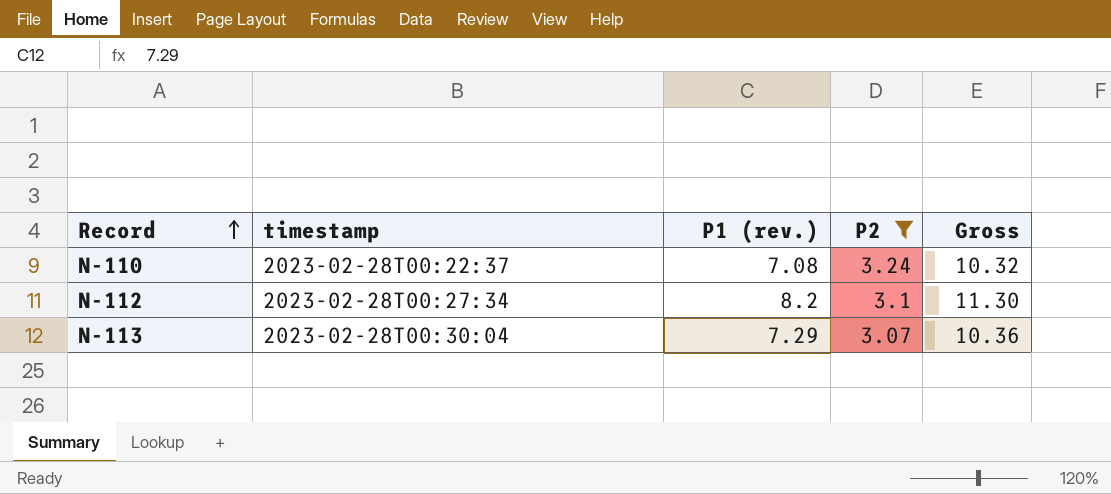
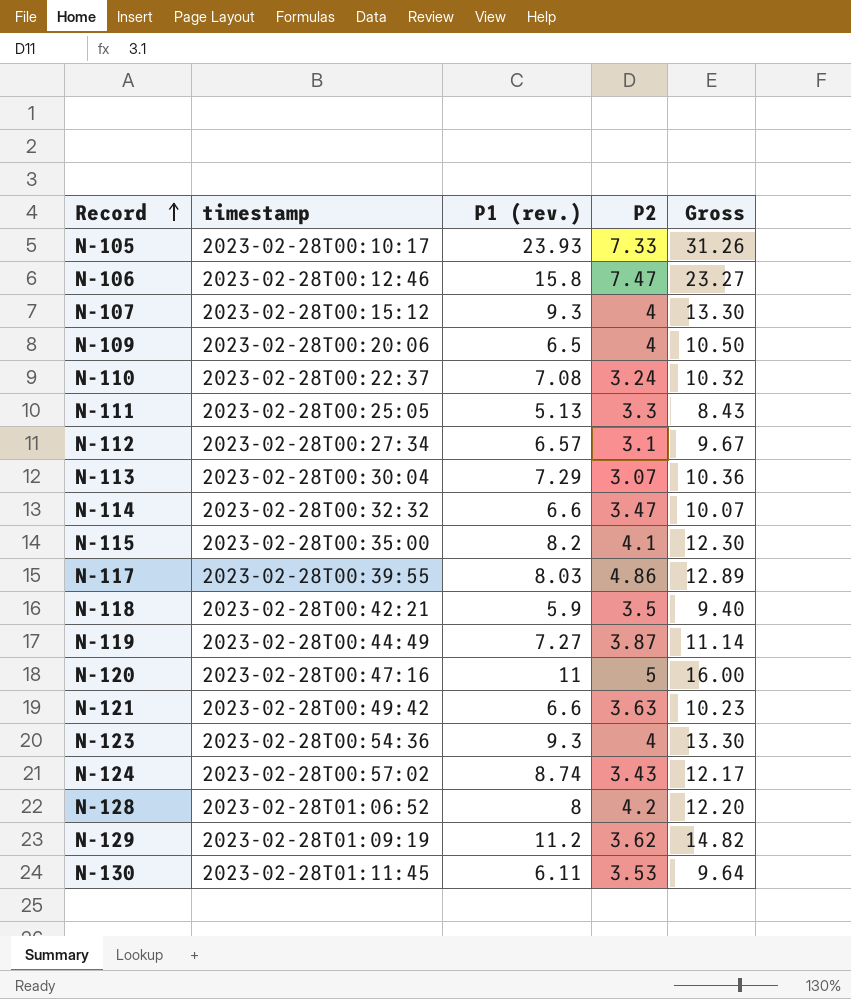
filter: P2 <= 3.24 -> none
N-112 | P1 (rev.): 8.2 -> 6.57
N-112 | Gross: 11.30 -> 9.67

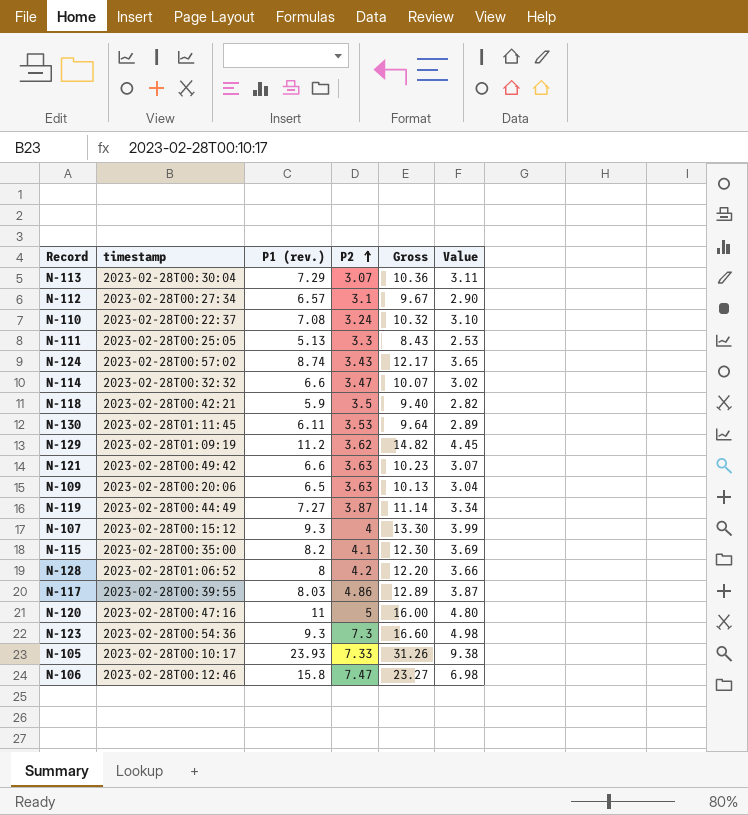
row order: Record ascending -> P2 ascending
column Value | formula: none -> [Gross] * 0.3
N-109 | P2: 4 -> 3.63
N-109 | Gross: 10.50 -> 10.13
N-123 | P2: 4 -> 7.3
N-123 | Gross: 13.30 -> 16.60

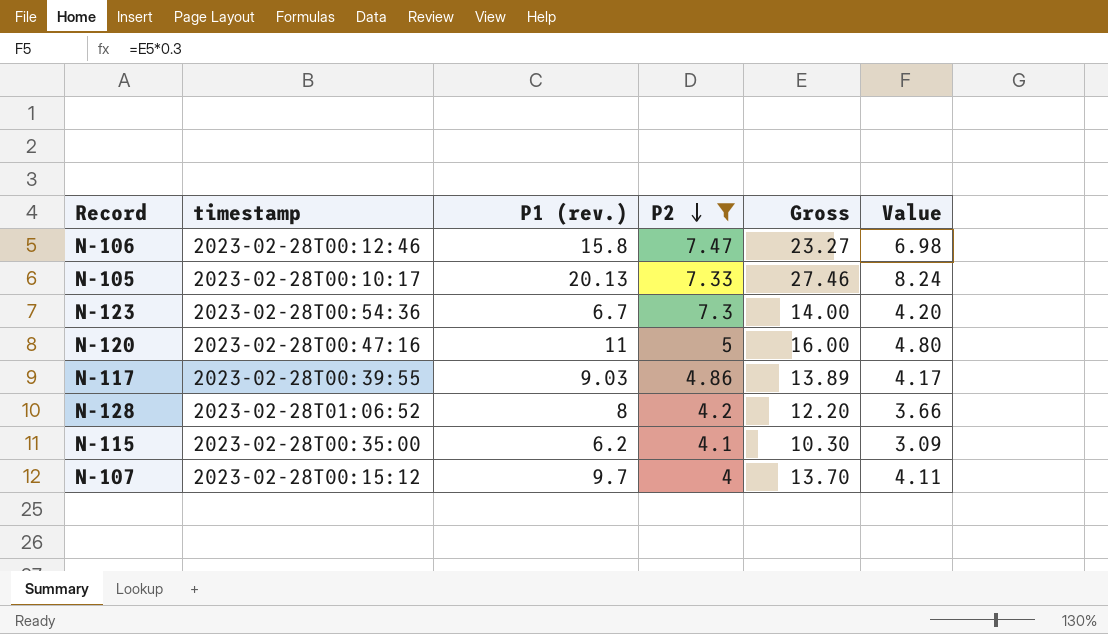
filter: none -> P2 >= 4
row order: P2 ascending -> P2 descending
N-105 | P1 (rev.): 23.93 -> 20.13
N-105 | Gross: 31.26 -> 27.46
N-105 | Value: 9.38 -> 8.24
N-123 | P1 (rev.): 9.3 -> 6.7
N-123 | Gross: 16.60 -> 14.00
N-123 | Value: 4.98 -> 4.20
N-117 | P1 (rev.): 8.03 -> 9.03
N-117 | Gross: 12.89 -> 13.89
N-117 | Value: 3.87 -> 4.17
N-115 | P1 (rev.): 8.2 -> 6.2
N-115 | Gross: 12.30 -> 10.30
N-115 | Value: 3.69 -> 3.09
N-107 | P1 (rev.): 9.3 -> 9.7
N-107 | Gross: 13.30 -> 13.70
N-107 | Value: 3.99 -> 4.11

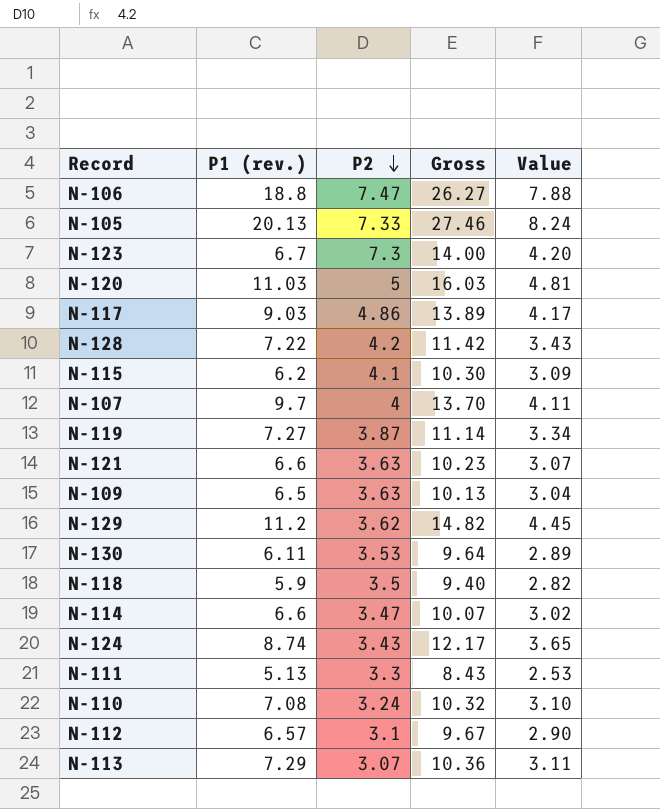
filter: P2 >= 4 -> none
column timestamp | position: 2 -> none
N-106 | P1 (rev.): 15.8 -> 18.8
N-106 | Gross: 23.27 -> 26.27
N-106 | Value: 6.98 -> 7.88
N-120 | P1 (rev.): 11 -> 11.03
N-120 | Gross: 16.00 -> 16.03
N-120 | Value: 4.80 -> 4.81
N-128 | P1 (rev.): 8 -> 7.22
N-128 | Gross: 12.20 -> 11.42
N-128 | Value: 3.66 -> 3.43

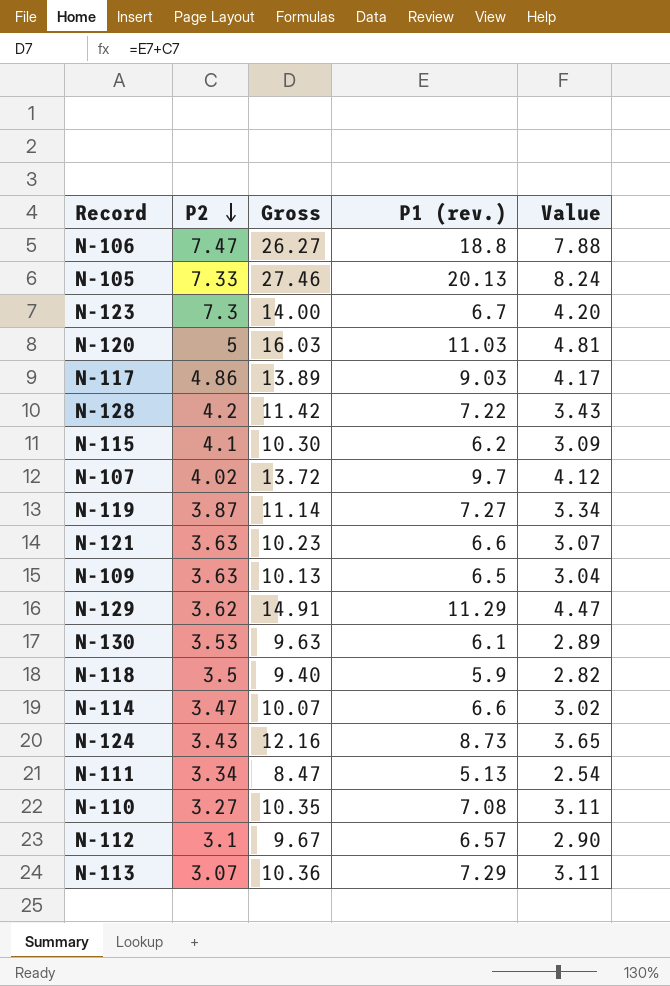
column P1 (rev.) | position: 2 -> 4
N-107 | P2: 4 -> 4.02
N-107 | Gross: 13.70 -> 13.72
N-107 | Value: 4.11 -> 4.12
N-129 | Gross: 14.82 -> 14.91
N-129 | P1 (rev.): 11.2 -> 11.29
N-129 | Value: 4.45 -> 4.47
N-130 | Gross: 9.64 -> 9.63
N-130 | P1 (rev.): 6.11 -> 6.1
N-124 | Gross: 12.17 -> 12.16
N-124 | P1 (rev.): 8.74 -> 8.73
N-111 | P2: 3.3 -> 3.34
N-111 | Gross: 8.43 -> 8.47
N-111 | Value: 2.53 -> 2.54
N-110 | P2: 3.24 -> 3.27
N-110 | Gross: 10.32 -> 10.35
N-110 | Value: 3.10 -> 3.11

